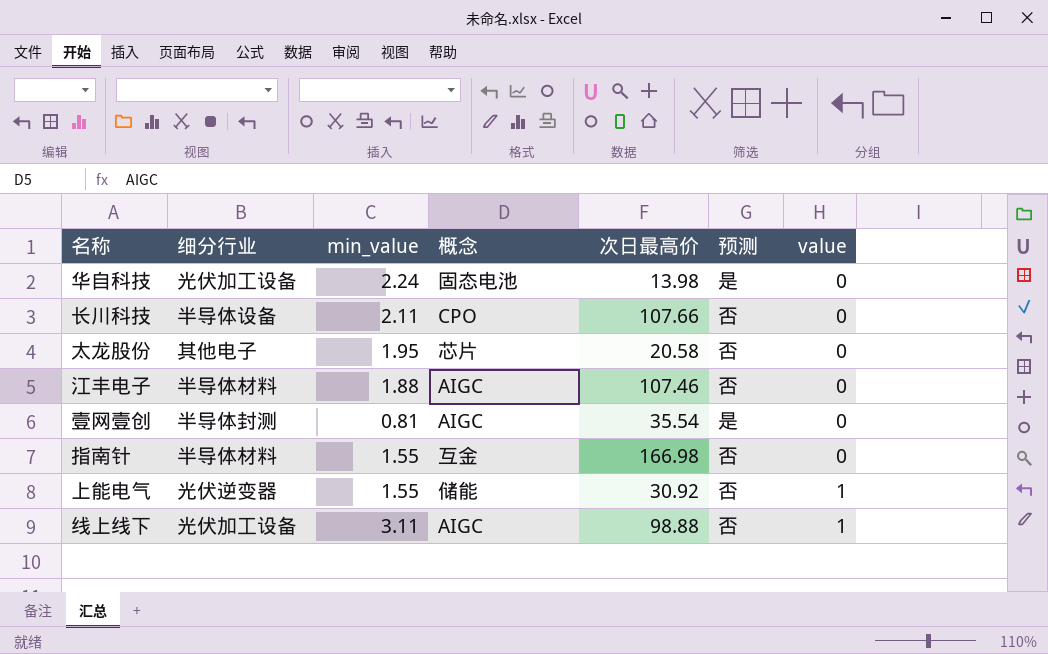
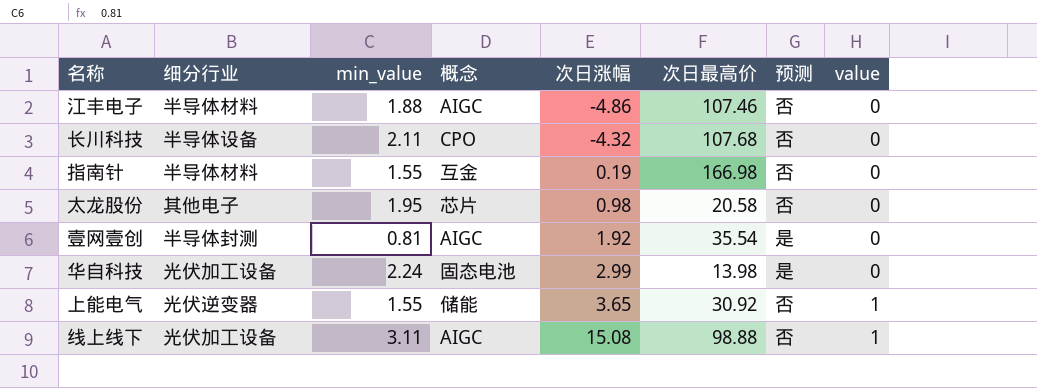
row order: value ascending -> 次日涨幅 ascending
column 次日涨幅 | position: none -> 5
长川科技 | 次日最高价: 107.66 -> 107.68

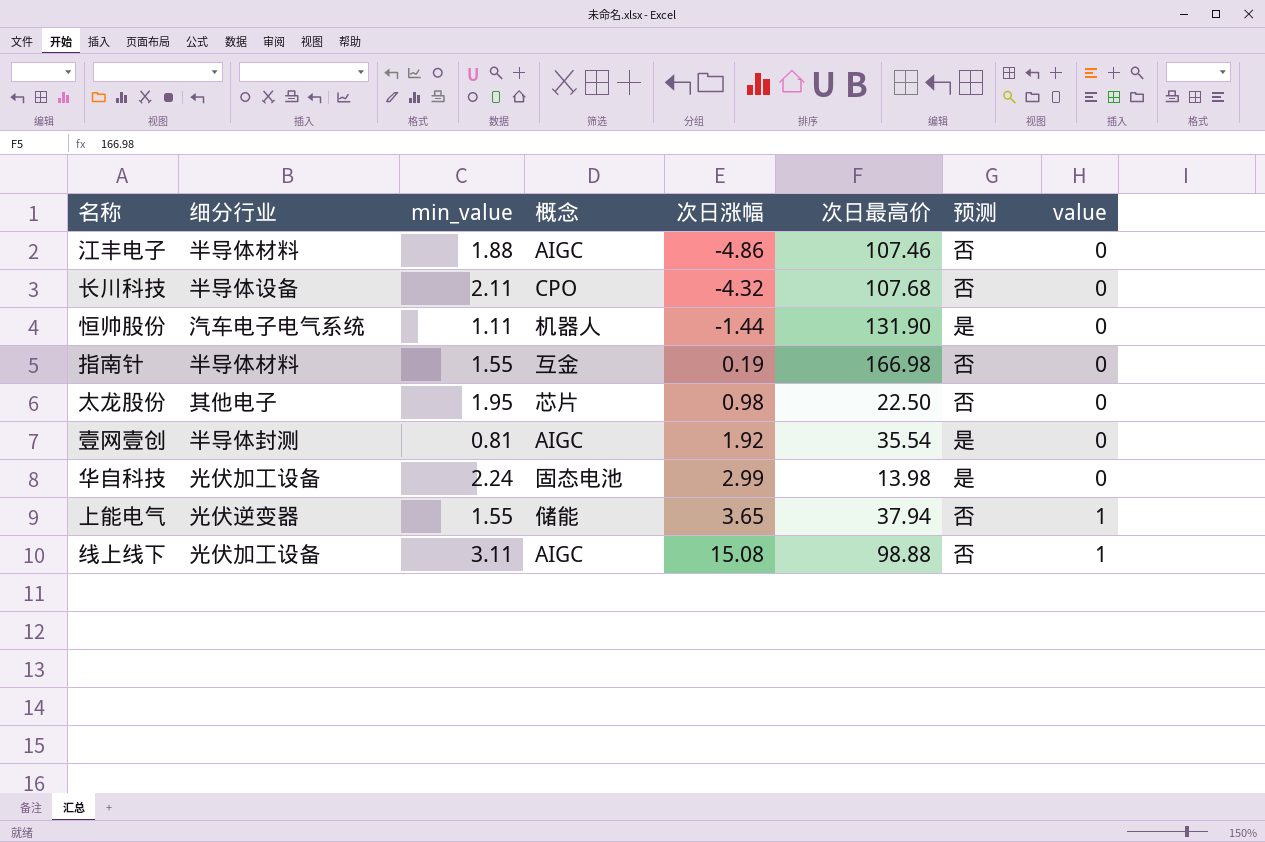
row 恒帅股份: none -> 汽车电子电气系统 | 1.11 | 机器人 | -1.44 | 131.90 | 是 | 0
太龙股份 | 次日最高价: 20.58 -> 22.50
上能电气 | 次日最高价: 30.92 -> 37.94

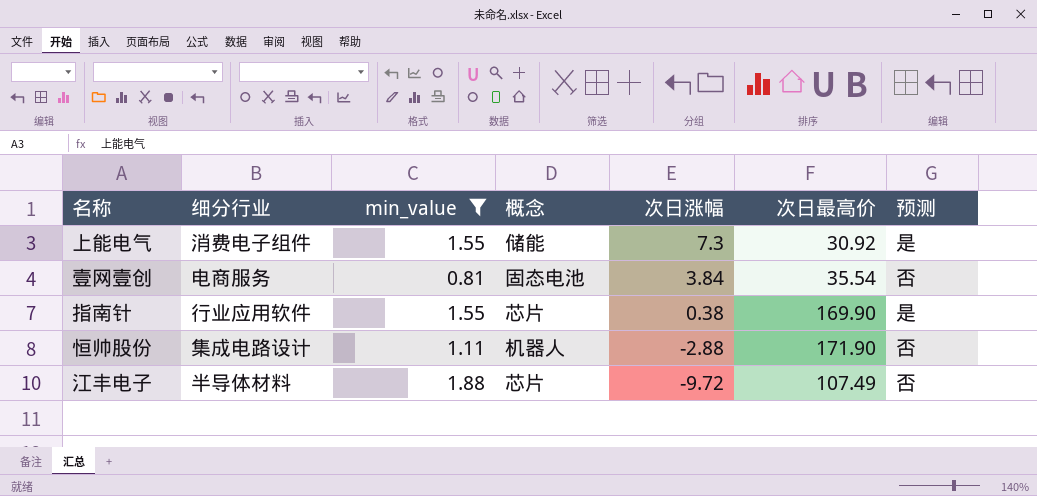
filter: none -> min_value <= 1.88
row order: 次日涨幅 ascending -> 次日涨幅 descending
column value | position: 8 -> none
上能电气 | 细分行业: 光伏逆变器 -> 消费电子组件
上能电气 | 次日涨幅: 3.65 -> 7.3
上能电气 | 次日最高价: 37.94 -> 30.92
上能电气 | 预测: 否 -> 是
壹网壹创 | 细分行业: 半导体封测 -> 电商服务
壹网壹创 | 概念: AIGC -> 固态电池
壹网壹创 | 次日涨幅: 1.92 -> 3.84
壹网壹创 | 预测: 是 -> 否
指南针 | 细分行业: 半导体材料 -> 行业应用软件
指南针 | 概念: 互金 -> 芯片
指南针 | 次日涨幅: 0.19 -> 0.38
指南针 | 次日最高价: 166.98 -> 169.90
指南针 | 预测: 否 -> 是
恒帅股份 | 细分行业: 汽车电子电气系统 -> 集成电路设计
恒帅股份 | 次日涨幅: -1.44 -> -2.88
恒帅股份 | 次日最高价: 131.90 -> 171.90
恒帅股份 | 预测: 是 -> 否
江丰电子 | 概念: AIGC -> 芯片
江丰电子 | 次日涨幅: -4.86 -> -9.72
江丰电子 | 次日最高价: 107.46 -> 107.49

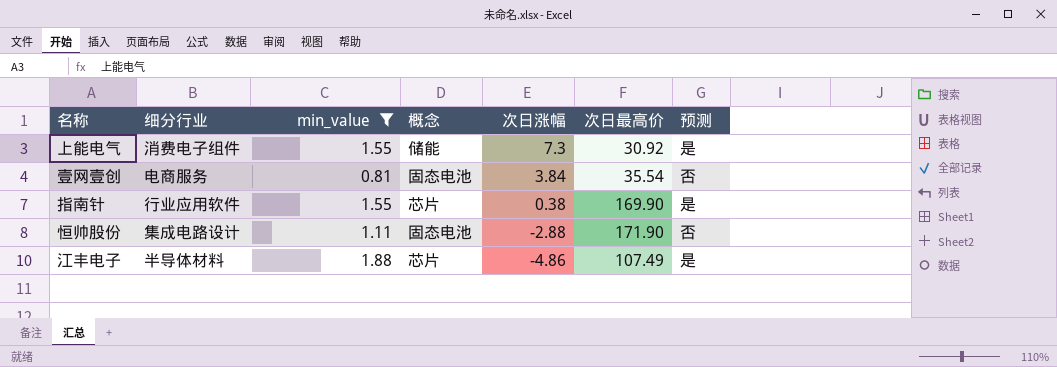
恒帅股份 | 概念: 机器人 -> 固态电池
江丰电子 | 次日涨幅: -9.72 -> -4.86
江丰电子 | 预测: 否 -> 是

